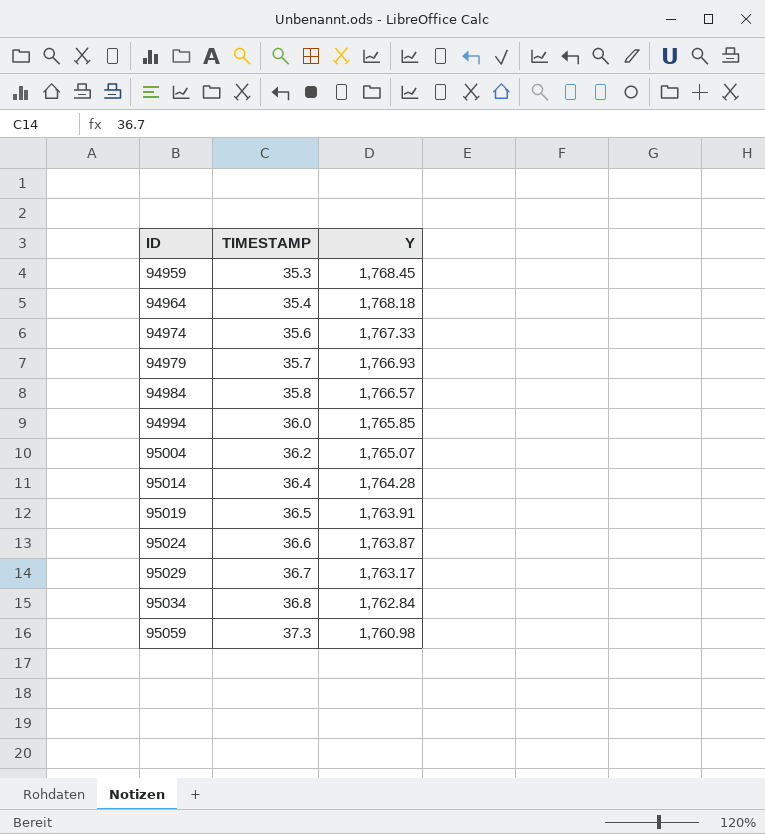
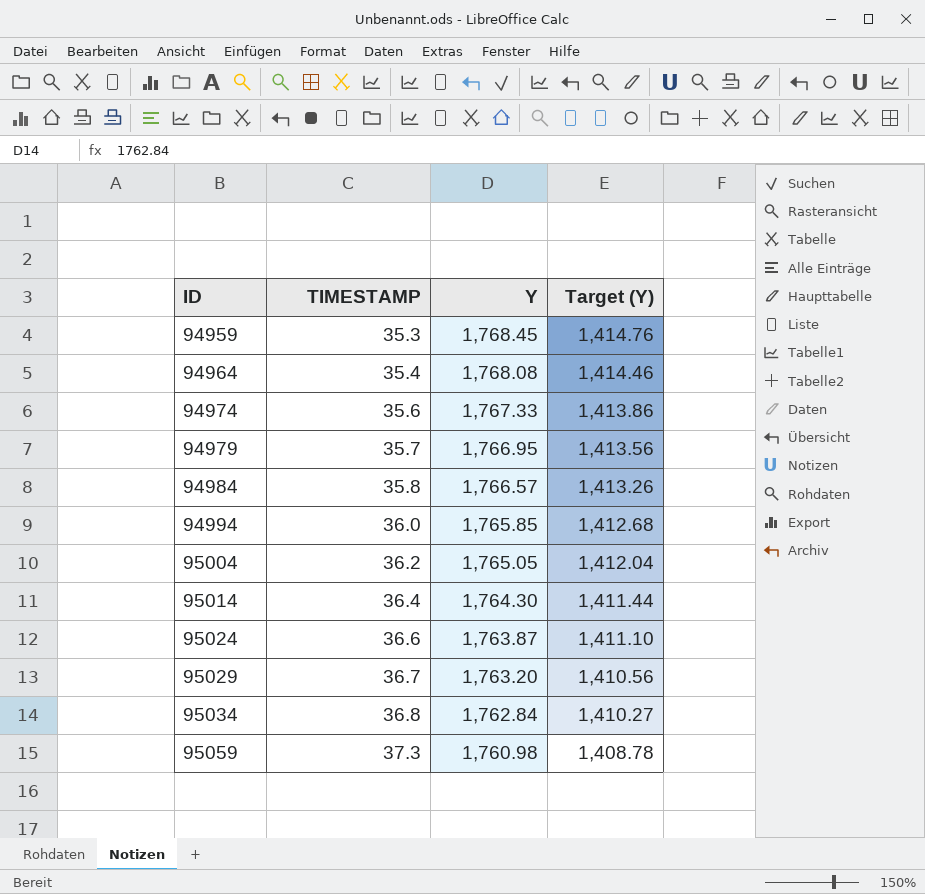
column Target (Y) | formula: none -> [Y] * 0.8
row 95019: 36.5 | 1,763.91 -> none
94964 | Y: 1,768.18 -> 1,768.08
94979 | Y: 1,766.93 -> 1,766.95
95004 | Y: 1,765.07 -> 1,765.05
95014 | Y: 1,764.28 -> 1,764.30
95029 | Y: 1,763.17 -> 1,763.20

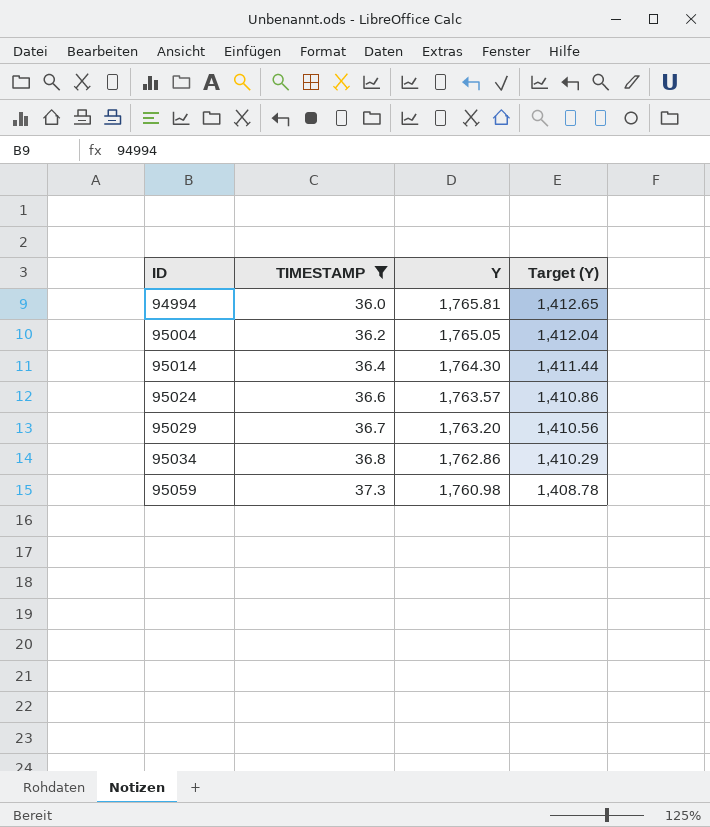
filter: none -> TIMESTAMP >= 36.0
94994 | Y: 1,765.85 -> 1,765.81
94994 | Target (Y): 1,412.68 -> 1,412.65
95024 | Y: 1,763.87 -> 1,763.57
95024 | Target (Y): 1,411.10 -> 1,410.86
95034 | Y: 1,762.84 -> 1,762.86
95034 | Target (Y): 1,410.27 -> 1,410.29

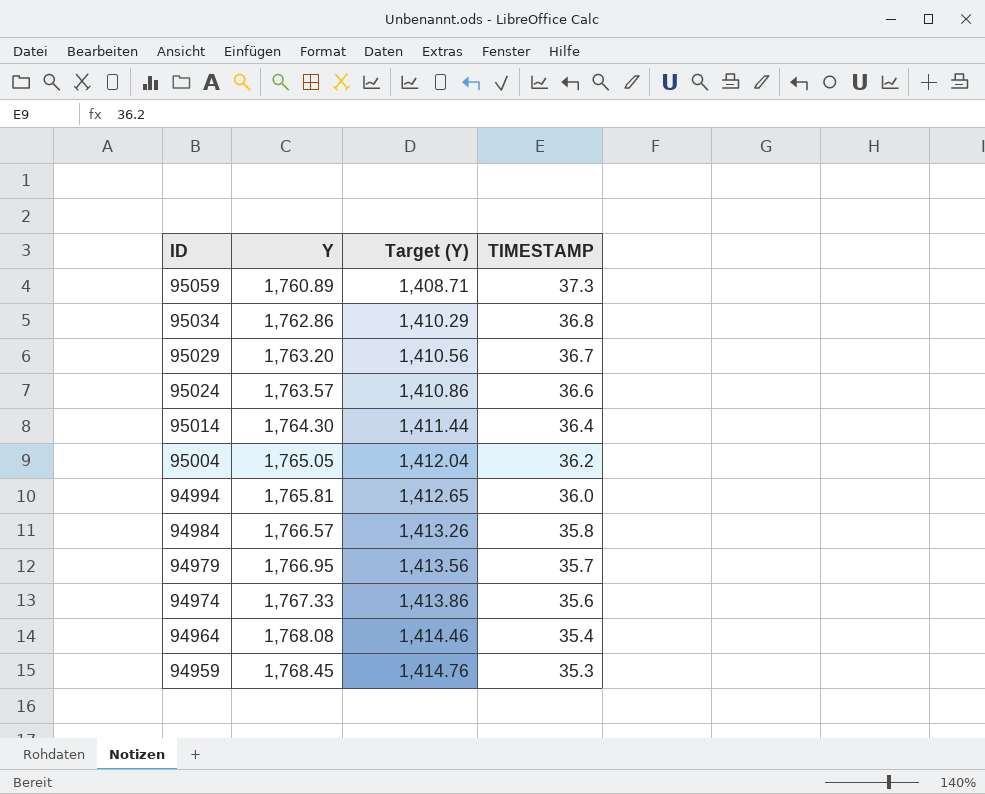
filter: TIMESTAMP >= 36.0 -> none
row order: ID ascending -> ID descending
column TIMESTAMP | position: 2 -> 4
95059 | Y: 1,760.98 -> 1,760.89
95059 | Target (Y): 1,408.78 -> 1,408.71

